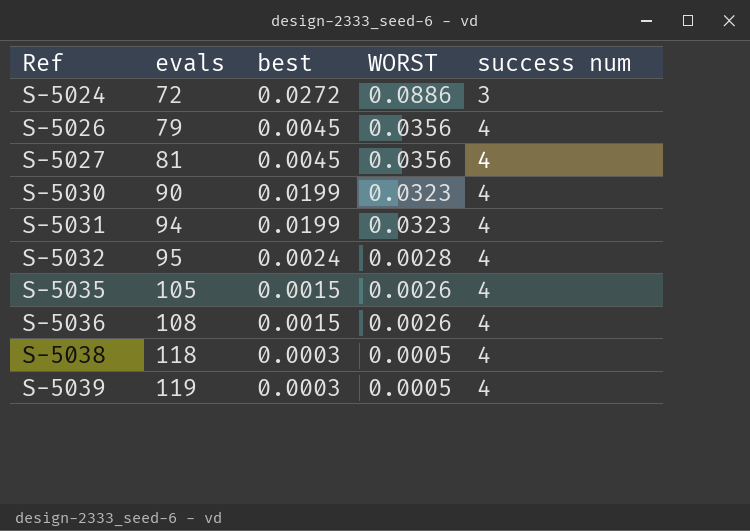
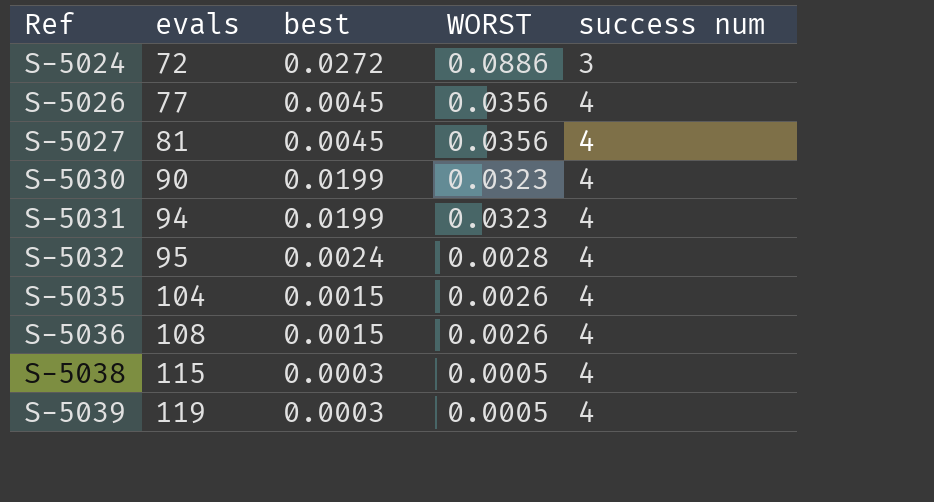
S-5026 | evals: 79 -> 77
S-5035 | evals: 105 -> 104
S-5038 | evals: 118 -> 115

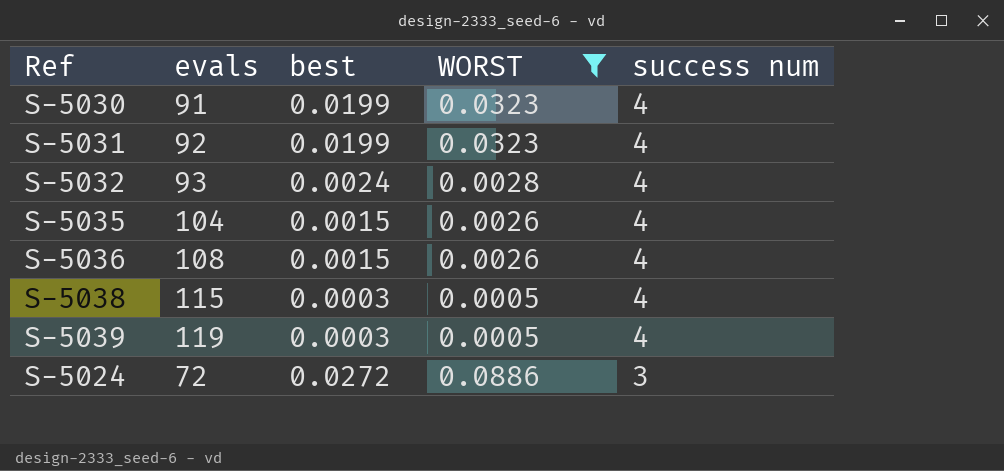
filter: none -> WORST != 0.0356
row order: Ref ascending -> success num descending
S-5030 | evals: 90 -> 91
S-5031 | evals: 94 -> 92
S-5032 | evals: 95 -> 93

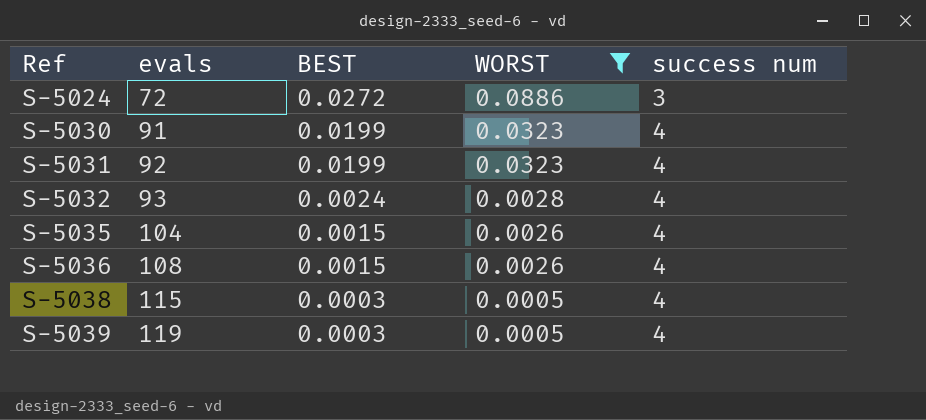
row order: success num descending -> Ref ascending
column name: best -> BEST

